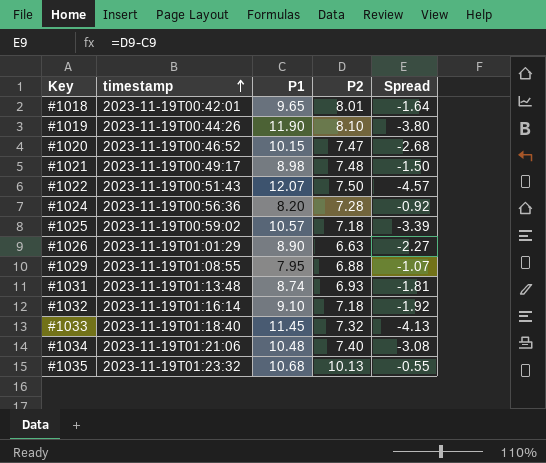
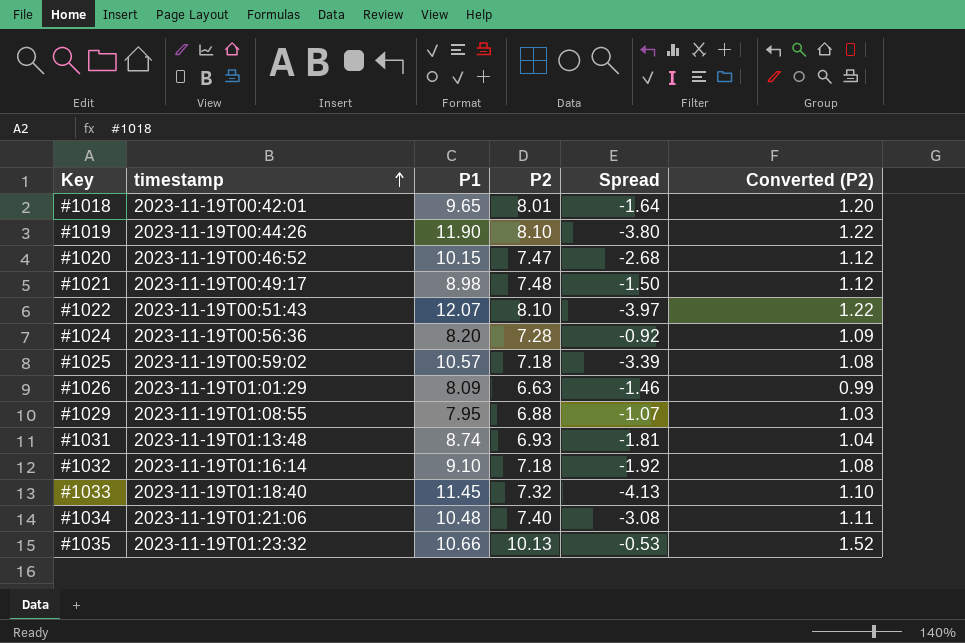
column Converted (P2) | formula: none -> [P2] * 0.15
#1022 | P2: 7.50 -> 8.10
#1022 | Spread: -4.57 -> -3.97
#1026 | P1: 8.90 -> 8.09
#1026 | Spread: -2.27 -> -1.46
#1035 | P1: 10.68 -> 10.66
#1035 | Spread: -0.55 -> -0.53

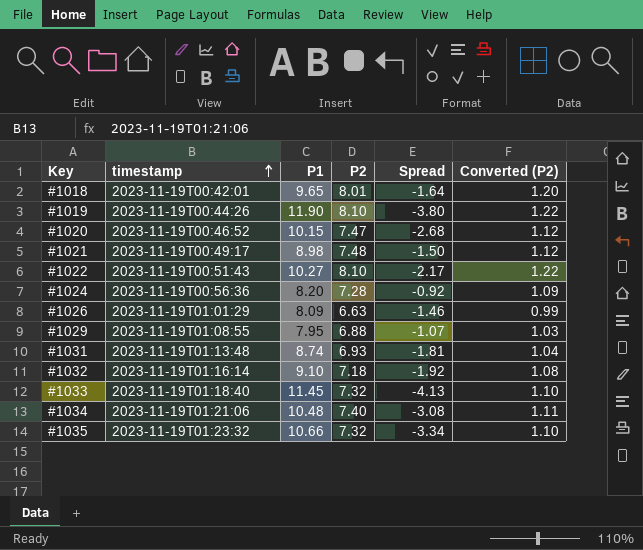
row #1025: 2023-11-19T00:59:02 | 10.57 | 7.18 | -3.39 | 1.08 -> none
#1022 | P1: 12.07 -> 10.27
#1022 | Spread: -3.97 -> -2.17
#1035 | P2: 10.13 -> 7.32
#1035 | Spread: -0.53 -> -3.34
#1035 | Converted (P2): 1.52 -> 1.10

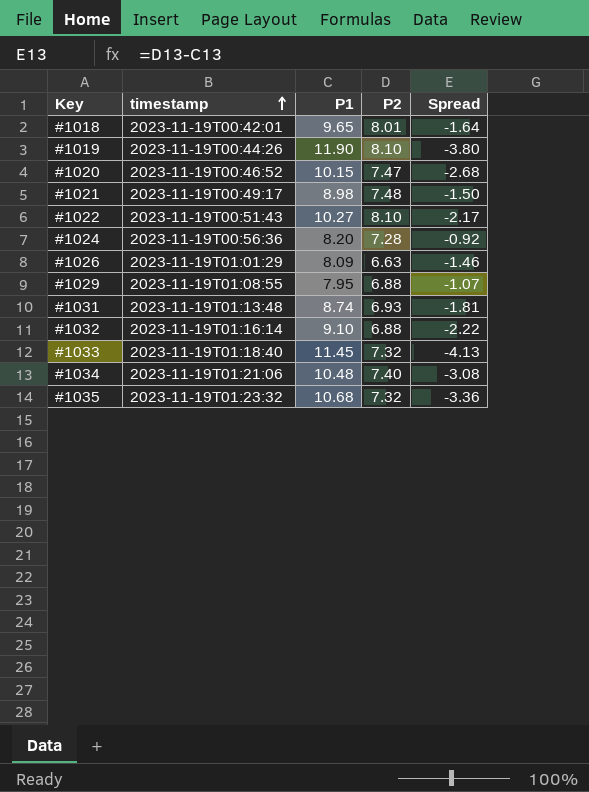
column Converted (P2) | formula: [P2] * 0.15 -> none
#1032 | P2: 7.18 -> 6.88
#1032 | Spread: -1.92 -> -2.22
#1035 | P1: 10.66 -> 10.68
#1035 | Spread: -3.34 -> -3.36

